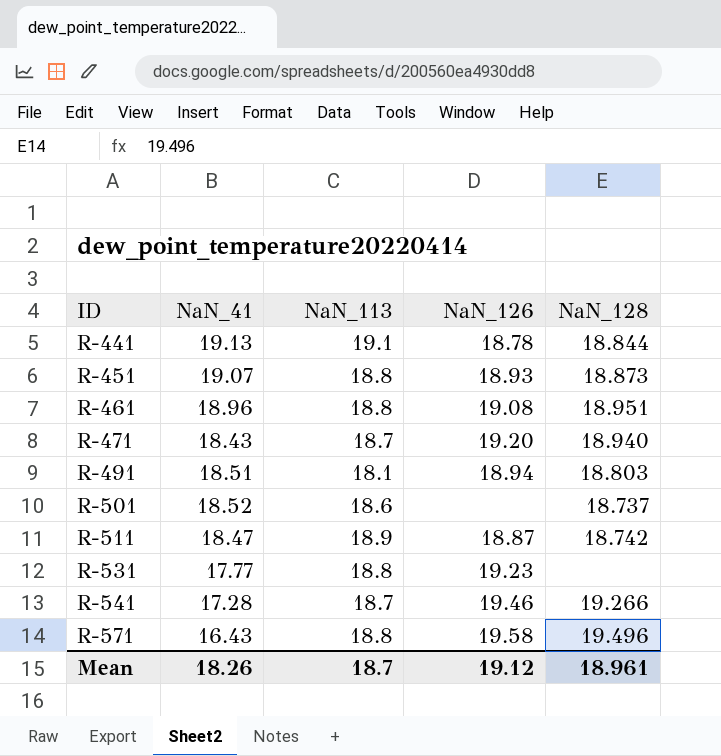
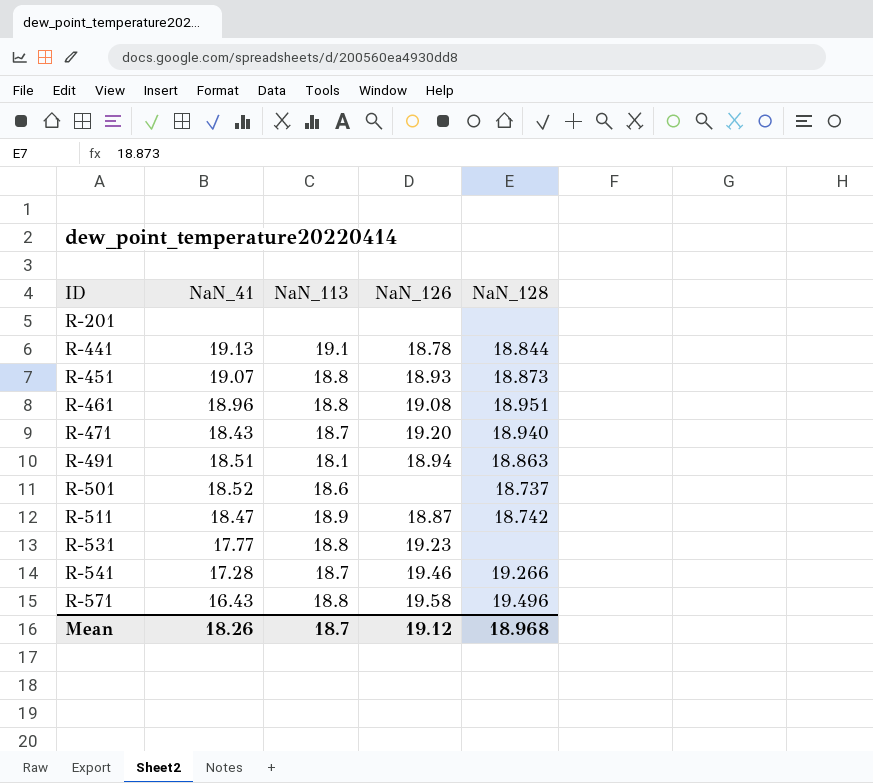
row R-201: none -> none | none | none | none
R-491 | NaN_128: 18.803 -> 18.863
Mean | NaN_128: 18.961 -> 18.968

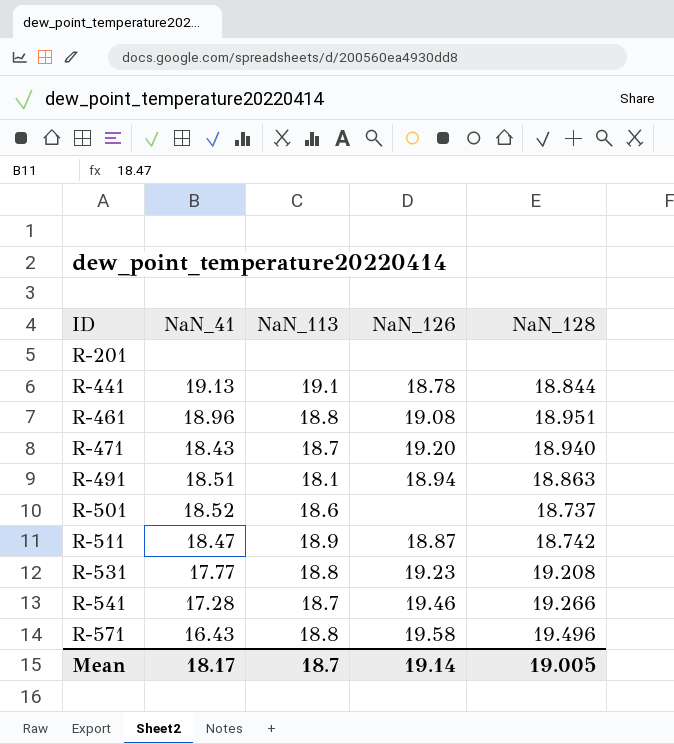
row R-451: 19.07 | 18.8 | 18.93 | 18.873 -> none
R-531 | NaN_128: none -> 19.208
Mean | NaN_41: 18.26 -> 18.17
Mean | NaN_126: 19.12 -> 19.14
Mean | NaN_128: 18.968 -> 19.005

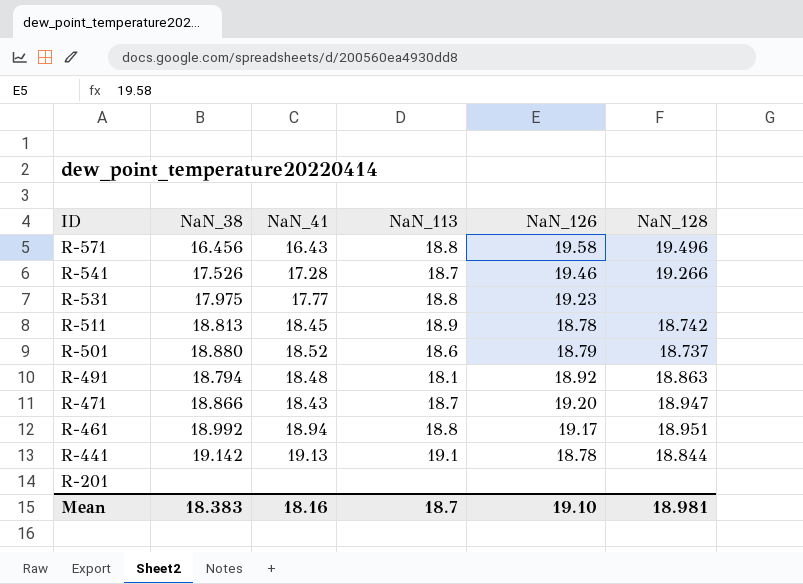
row order: ID ascending -> ID descending
column NaN_38 | position: none -> 2
R-531 | NaN_128: 19.208 -> none
R-511 | NaN_41: 18.47 -> 18.45
R-511 | NaN_126: 18.87 -> 18.78
R-501 | NaN_126: none -> 18.79
R-491 | NaN_41: 18.51 -> 18.48
R-491 | NaN_126: 18.94 -> 18.92
R-471 | NaN_128: 18.940 -> 18.947
R-461 | NaN_41: 18.96 -> 18.94
R-461 | NaN_126: 19.08 -> 19.17
Mean | NaN_41: 18.17 -> 18.16
Mean | NaN_126: 19.14 -> 19.10
Mean | NaN_128: 19.005 -> 18.981

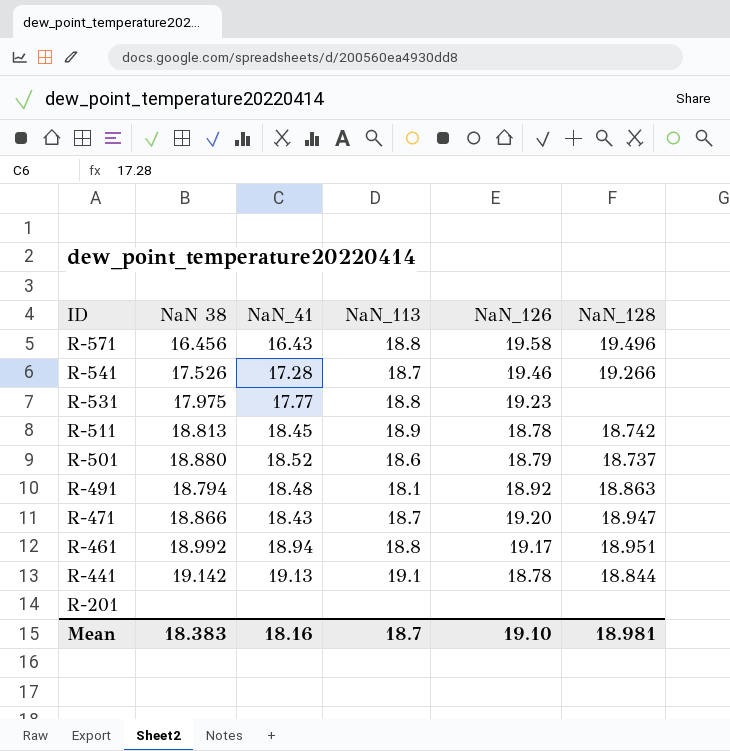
column name: NaN_38 -> NaN 38

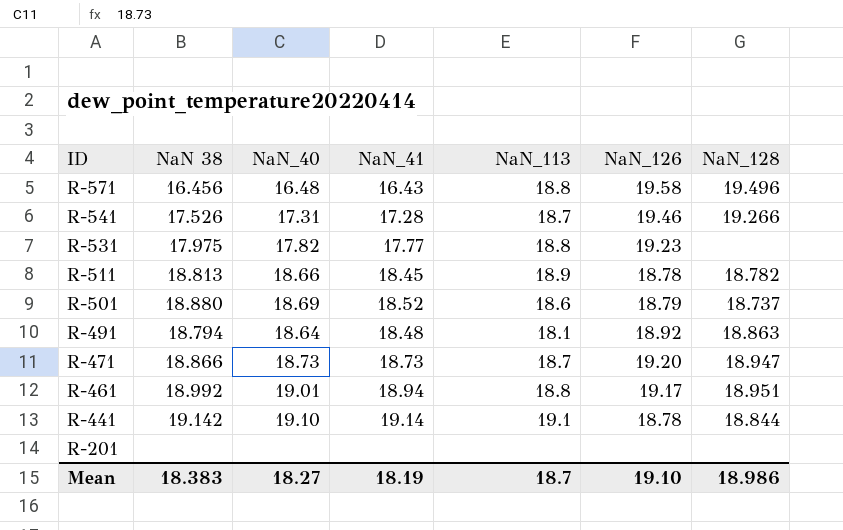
column NaN_40 | position: none -> 3
R-511 | NaN_128: 18.742 -> 18.782
R-471 | NaN_41: 18.43 -> 18.73
R-441 | NaN_41: 19.13 -> 19.14
Mean | NaN_41: 18.16 -> 18.19
Mean | NaN_128: 18.981 -> 18.986

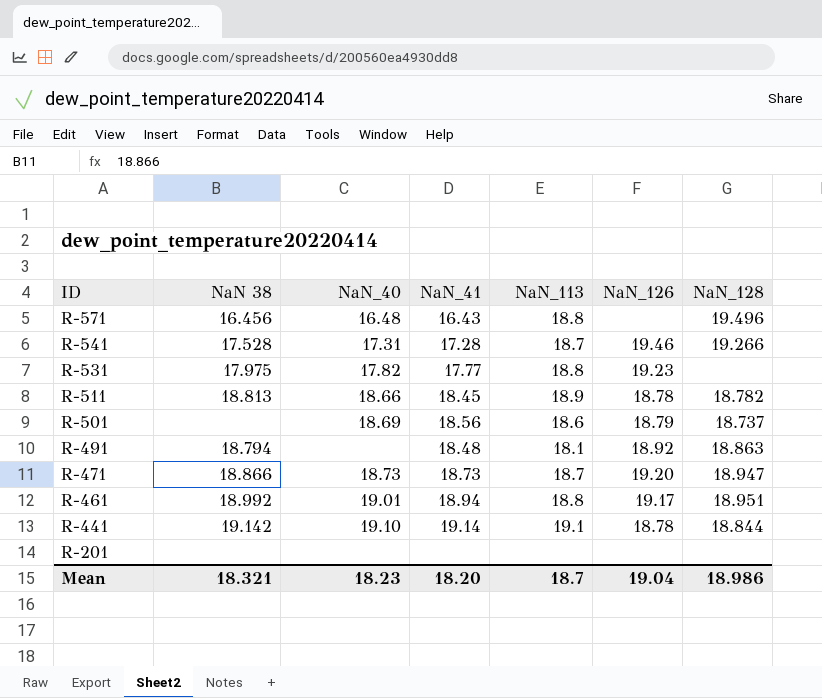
R-571 | NaN_126: 19.58 -> none
R-541 | NaN 38: 17.526 -> 17.528
R-501 | NaN 38: 18.880 -> none
R-501 | NaN_41: 18.52 -> 18.56
R-491 | NaN_40: 18.64 -> none
Mean | NaN 38: 18.383 -> 18.321
Mean | NaN_40: 18.27 -> 18.23
Mean | NaN_41: 18.19 -> 18.20
Mean | NaN_126: 19.10 -> 19.04

